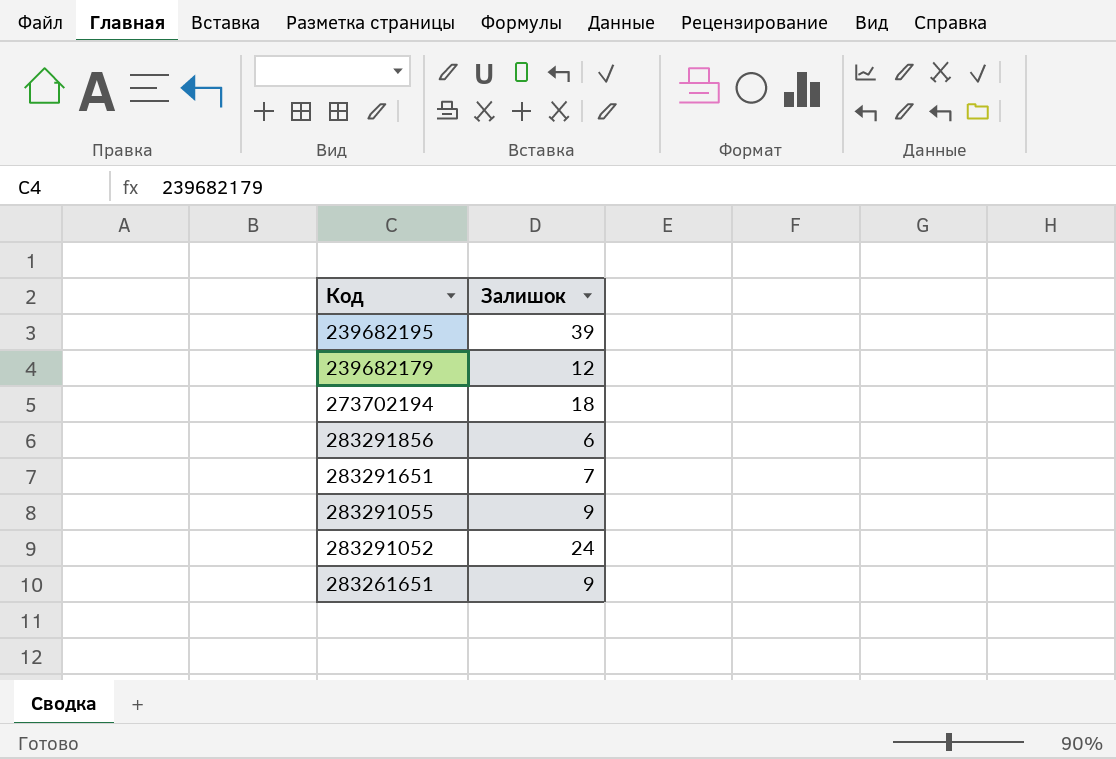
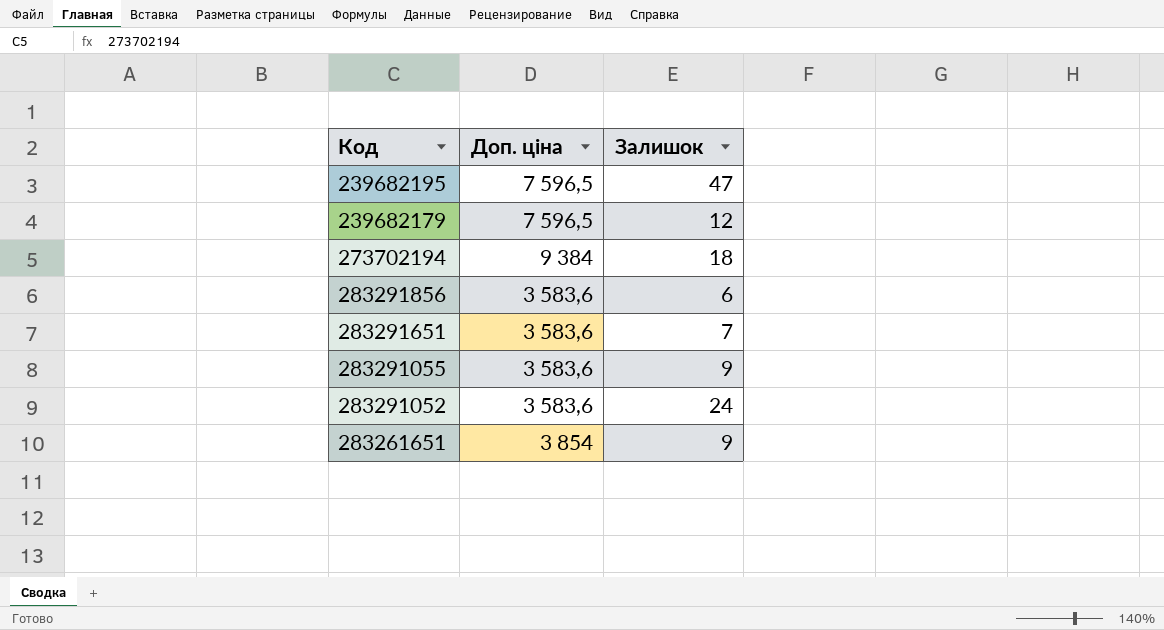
column Доп. ціна | position: none -> 2
239682195 | Залишок: 39 -> 47

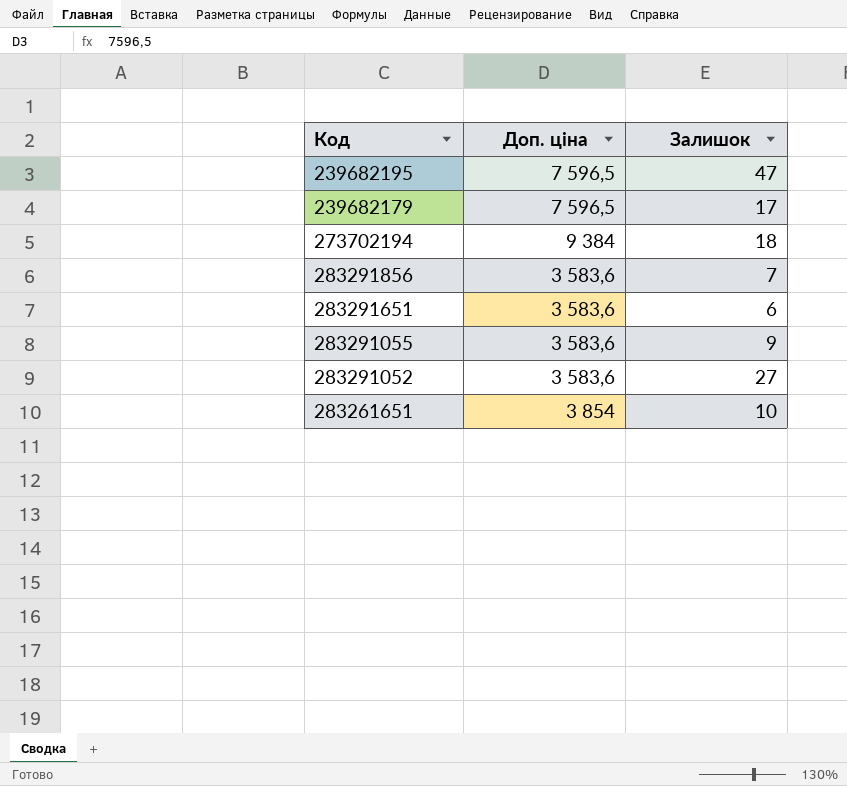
239682179 | Залишок: 12 -> 17
283291856 | Залишок: 6 -> 7
283291651 | Залишок: 7 -> 6
283291052 | Залишок: 24 -> 27
283261651 | Залишок: 9 -> 10

